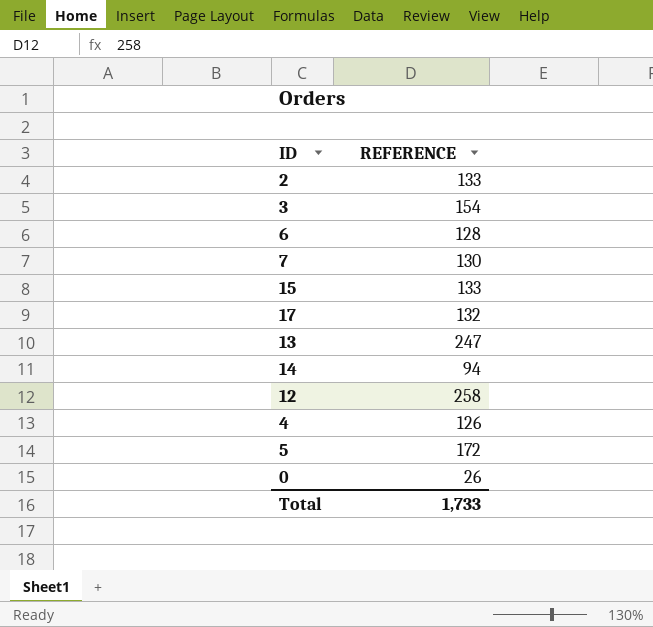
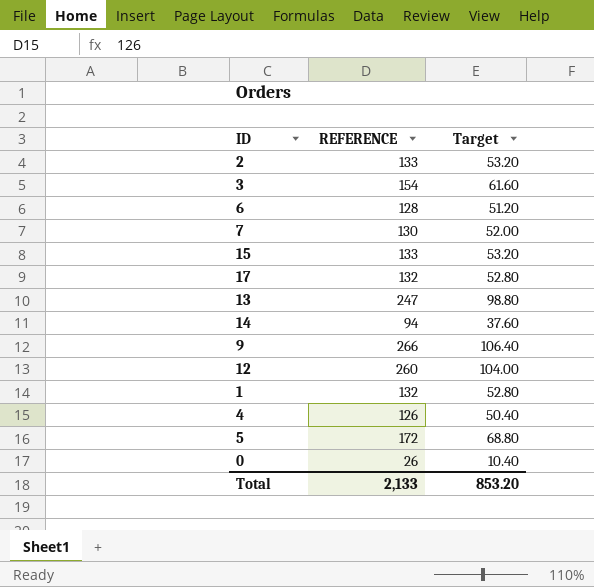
column Target | formula: none -> [REFERENCE] * 0.4
row 9: none -> 266 | 106.40
12 | REFERENCE: 258 -> 260
row 1: none -> 132 | 52.80
Total | REFERENCE: 1,733 -> 2,133

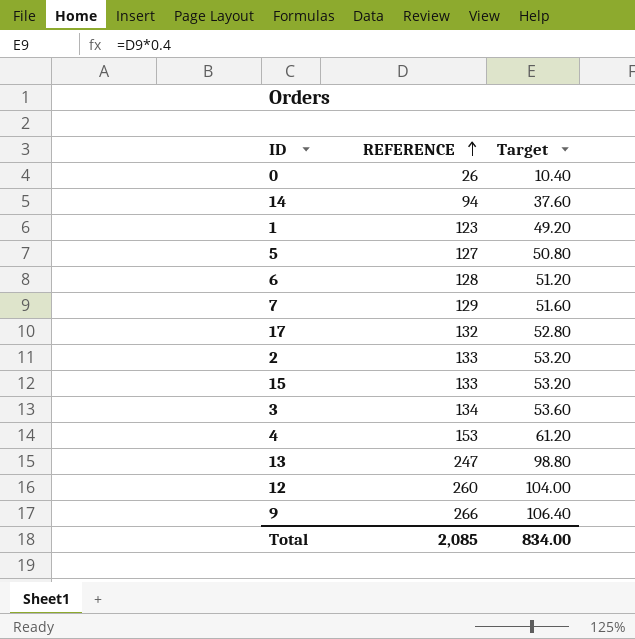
row order: none -> REFERENCE ascending
1 | REFERENCE: 132 -> 123
1 | Target: 52.80 -> 49.20
5 | REFERENCE: 172 -> 127
5 | Target: 68.80 -> 50.80
7 | REFERENCE: 130 -> 129
7 | Target: 52.00 -> 51.60
3 | REFERENCE: 154 -> 134
3 | Target: 61.60 -> 53.60
4 | REFERENCE: 126 -> 153
4 | Target: 50.40 -> 61.20
Total | REFERENCE: 2,133 -> 2,085
Total | Target: 853.20 -> 834.00

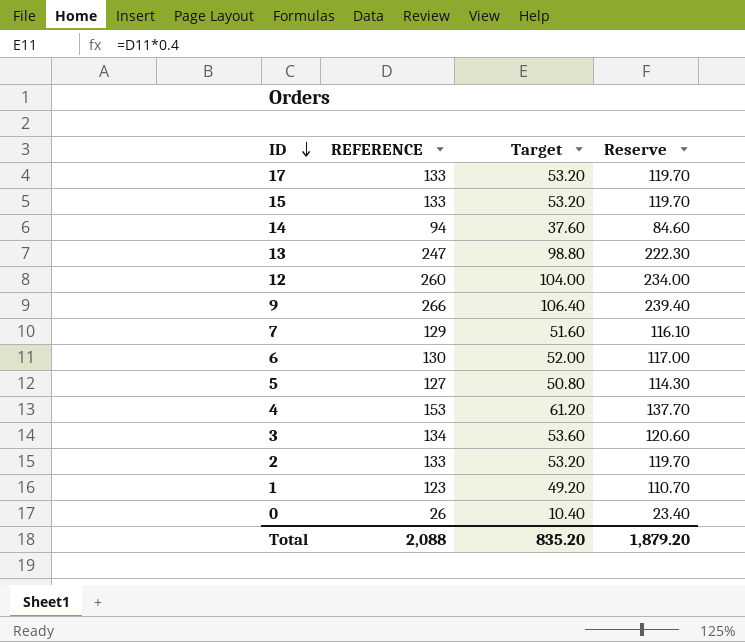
row order: REFERENCE ascending -> ID descending
column Reserve | formula: none -> [REFERENCE] * 0.9
17 | REFERENCE: 132 -> 133
17 | Target: 52.80 -> 53.20
6 | REFERENCE: 128 -> 130
6 | Target: 51.20 -> 52.00
Total | REFERENCE: 2,085 -> 2,088
Total | Target: 834.00 -> 835.20

